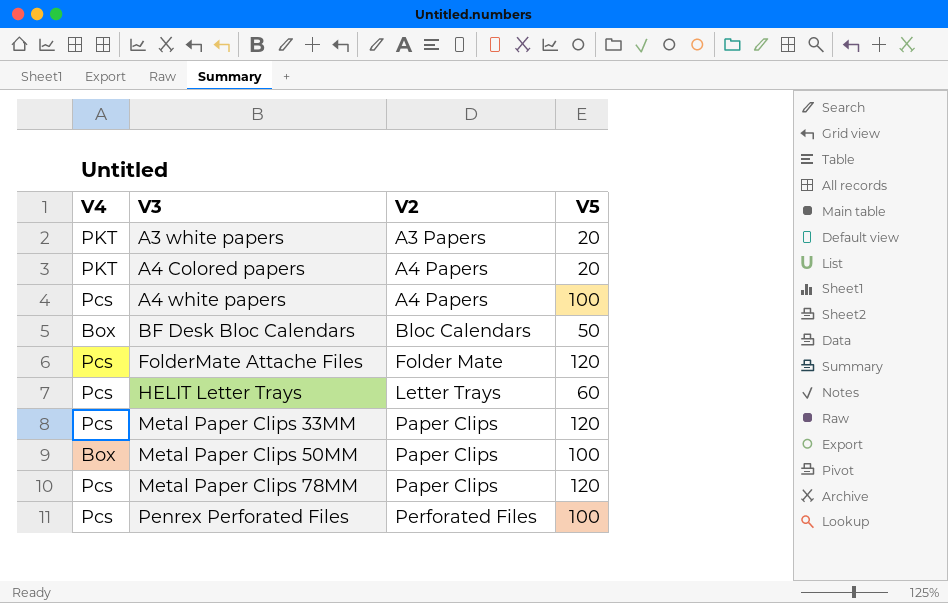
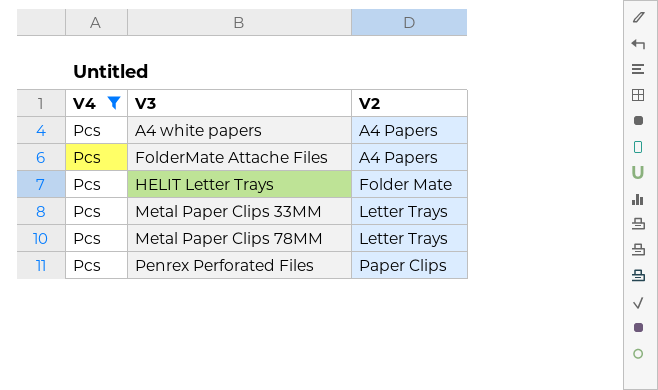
filter: none -> V4 = Pcs
column V5 | position: 4 -> none
FolderMate Attache Files | V2: Folder Mate -> A4 Papers
HELIT Letter Trays | V2: Letter Trays -> Folder Mate
Metal Paper Clips 33MM | V2: Paper Clips -> Letter Trays
Metal Paper Clips 78MM | V2: Paper Clips -> Letter Trays
Penrex Perforated Files | V2: Perforated Files -> Paper Clips

